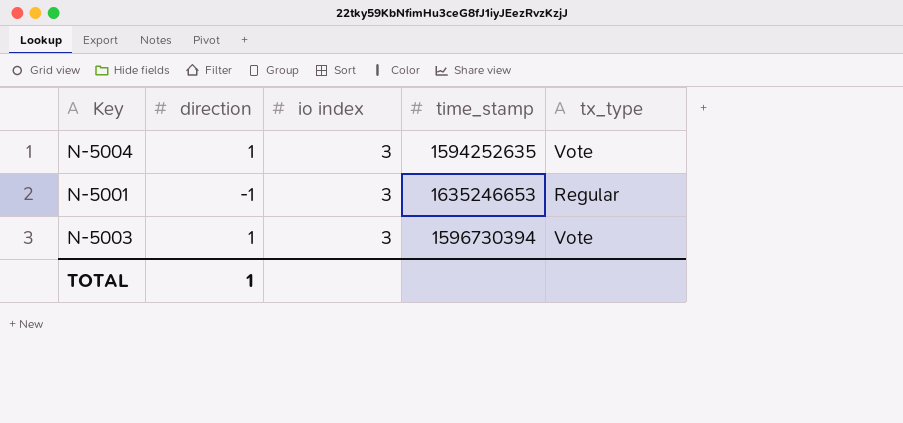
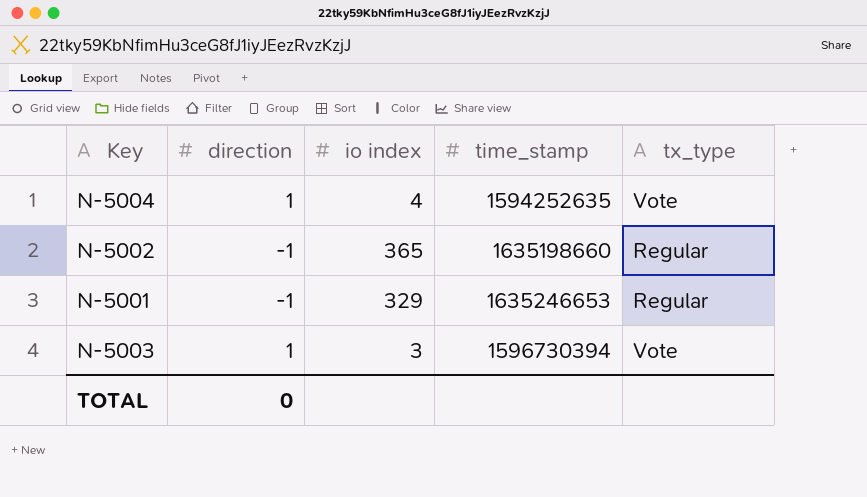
N-5004 | io index: 3 -> 4
row N-5002: none -> -1 | 365 | 1635198660 | Regular
N-5001 | io index: 3 -> 329
TOTAL | direction: 1 -> 0

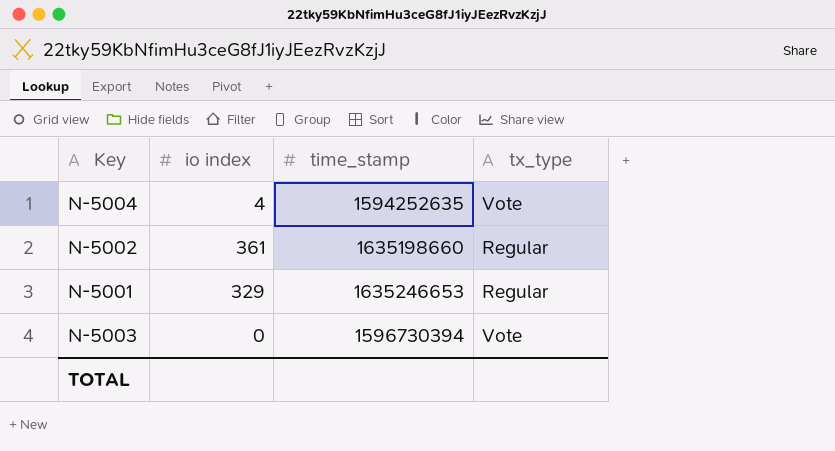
column direction | position: 2 -> none
N-5002 | io index: 365 -> 361
N-5003 | io index: 3 -> 0

